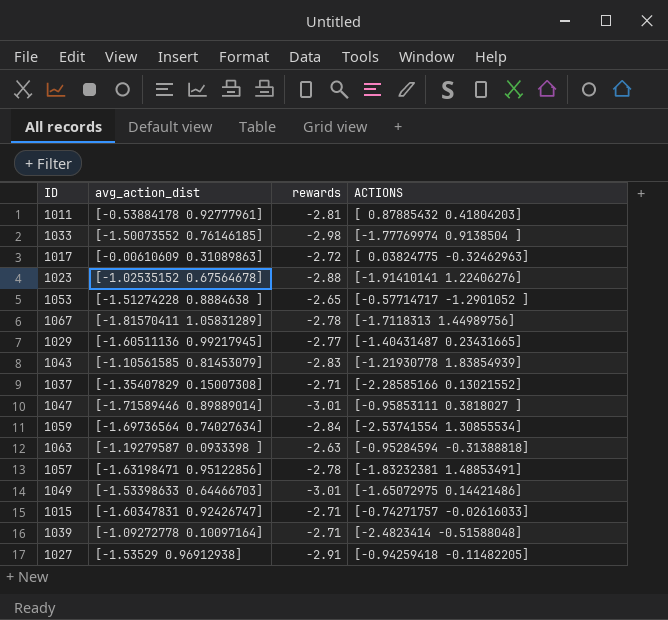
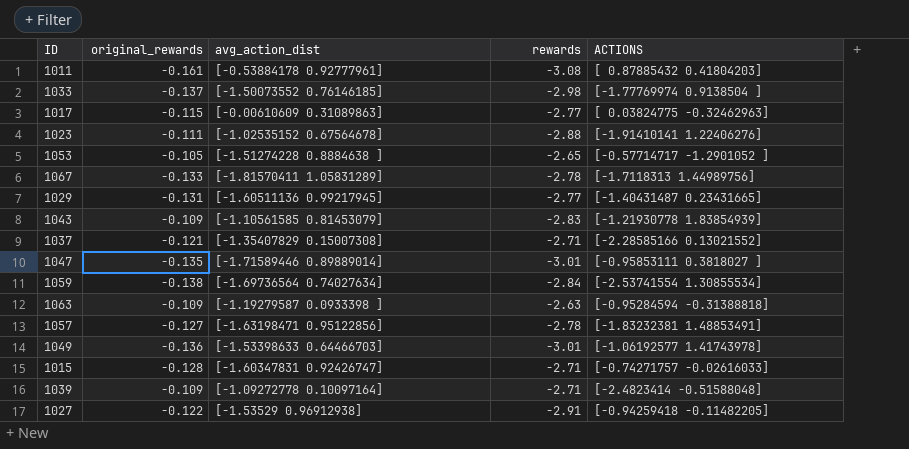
column original_rewards | position: none -> 2
1011 | rewards: -2.81 -> -3.08
1017 | rewards: -2.72 -> -2.77
1049 | ACTIONS: [-1.65072975 0.14421486] -> [-1.06192577 1.41743978]

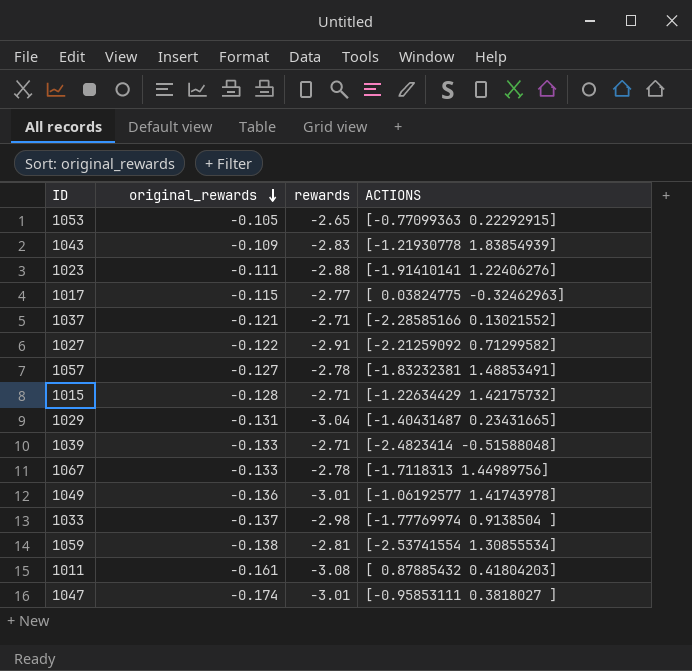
row order: none -> original_rewards descending
column avg_action_dist | position: 3 -> none
row 1063: -0.109 | [-1.19279587 0.0933398 ] | -2.63 | [-0.95284594 -0.31388818] -> none
1053 | ACTIONS: [-0.57714717 -1.2901052 ] -> [-0.77099363 0.22292915]
1027 | ACTIONS: [-0.94259418 -0.11482205] -> [-2.21259092 0.71299582]
1015 | ACTIONS: [-0.74271757 -0.02616033] -> [-1.22634429 1.42175732]
1029 | rewards: -2.77 -> -3.04
1039 | original_rewards: -0.109 -> -0.133
1059 | rewards: -2.84 -> -2.81
1047 | original_rewards: -0.135 -> -0.174

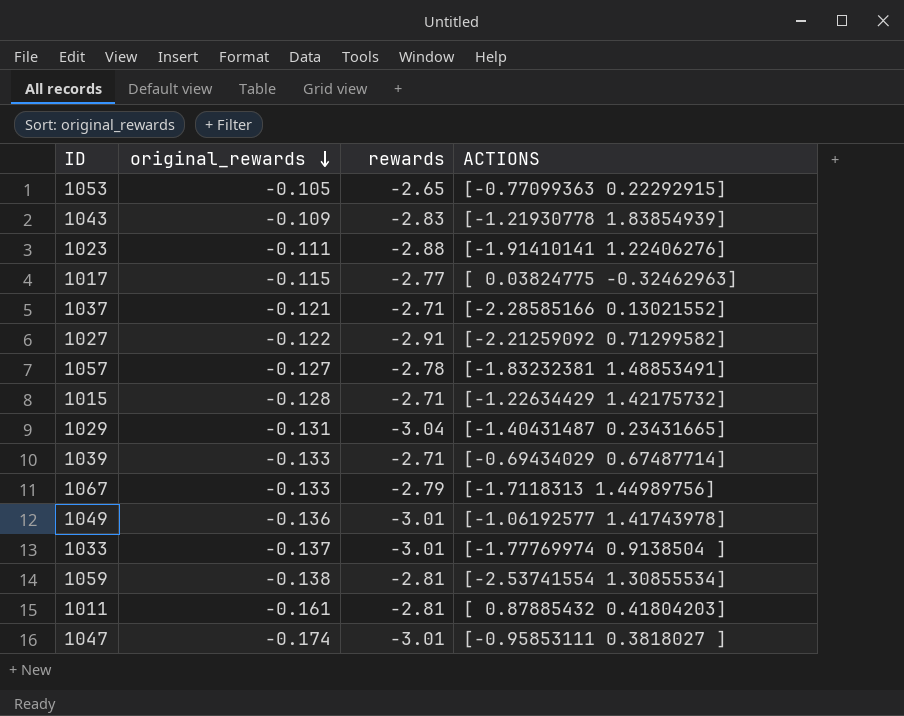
1039 | ACTIONS: [-2.4823414 -0.51588048] -> [-0.69434029 0.67487714]
1067 | rewards: -2.78 -> -2.79
1033 | rewards: -2.98 -> -3.01
1011 | rewards: -3.08 -> -2.81

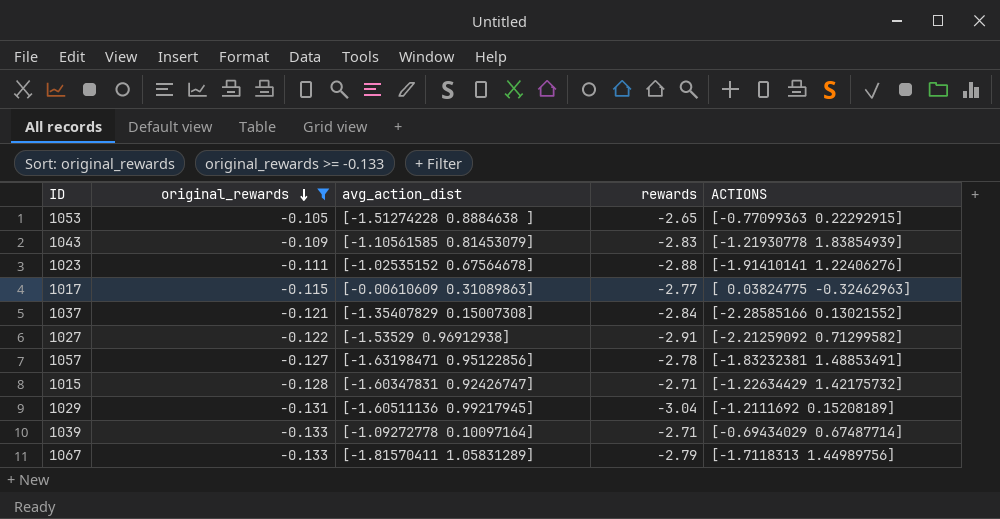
filter: none -> original_rewards >= -0.133
column avg_action_dist | position: none -> 3
1037 | rewards: -2.71 -> -2.84
1029 | ACTIONS: [-1.40431487 0.23431665] -> [-1.2111692 0.15208189]

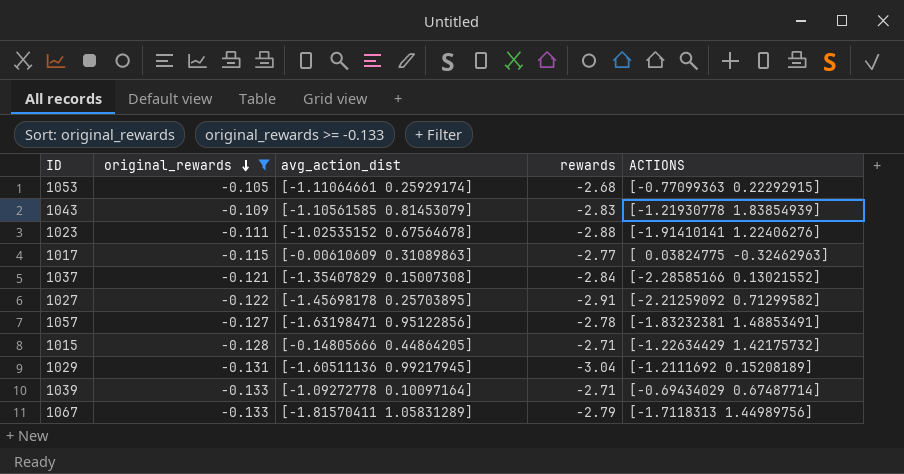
1053 | avg_action_dist: [-1.51274228 0.8884638 ] -> [-1.11064661 0.25929174]
1053 | rewards: -2.65 -> -2.68
1027 | avg_action_dist: [-1.53529 0.96912938] -> [-1.45698178 0.25703895]
1015 | avg_action_dist: [-1.60347831 0.92426747] -> [-0.14805666 0.44864205]

